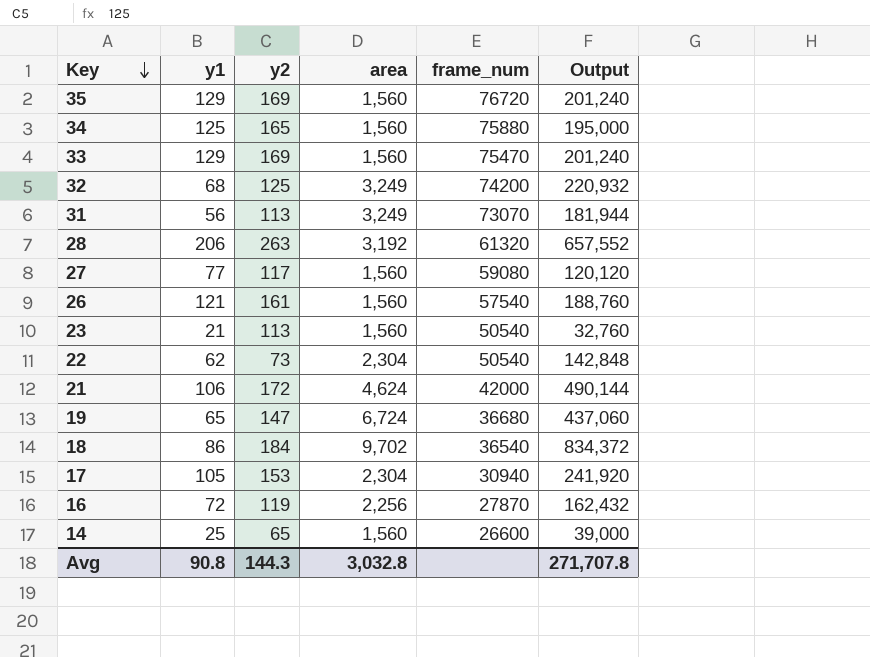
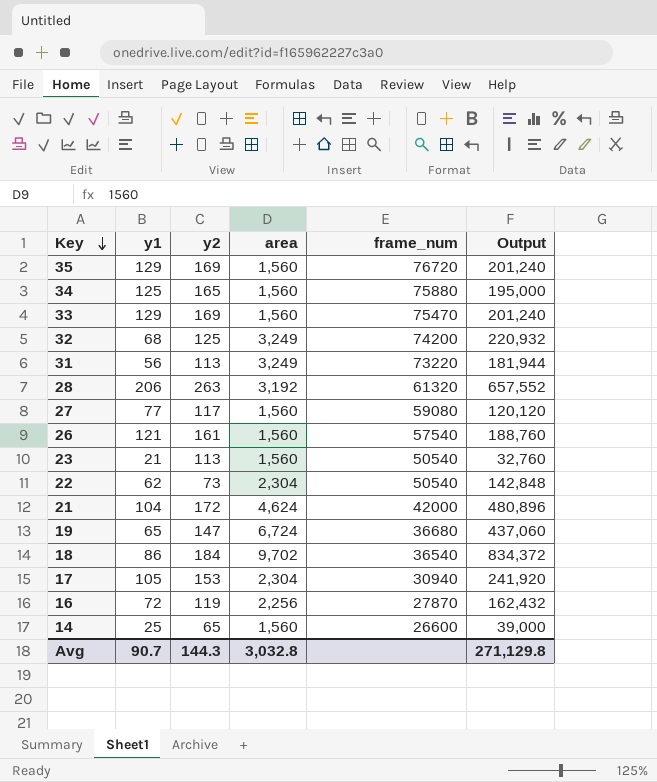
31 | frame_num: 73070 -> 73220
21 | y1: 106 -> 104
21 | Output: 490,144 -> 480,896
Avg | y1: 90.8 -> 90.7
Avg | Output: 271,707.8 -> 271,129.8

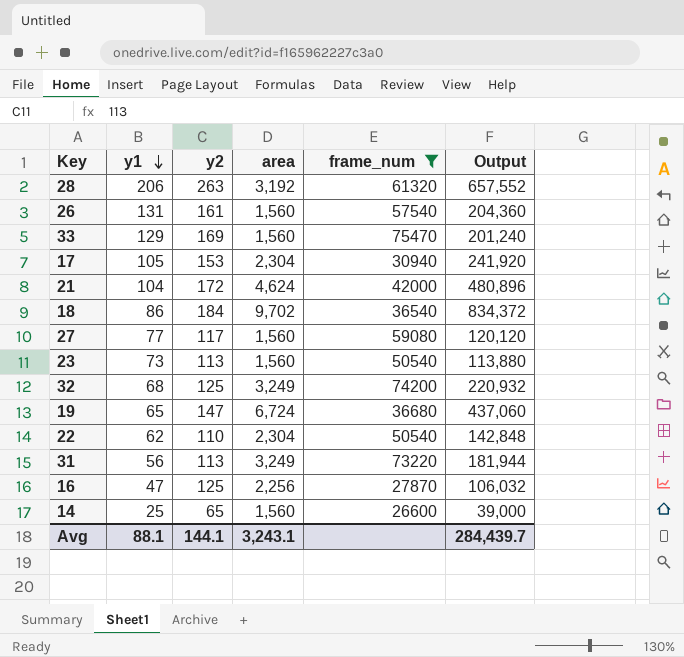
filter: none -> frame_num <= 75470
row order: Key descending -> y1 descending
26 | y1: 121 -> 131
26 | Output: 188,760 -> 204,360
23 | y1: 21 -> 73
23 | Output: 32,760 -> 113,880
22 | y2: 73 -> 110
16 | y1: 72 -> 47
16 | y2: 119 -> 125
16 | Output: 162,432 -> 106,032
Avg | y1: 90.7 -> 88.1
Avg | y2: 144.3 -> 144.1
Avg | area: 3,032.8 -> 3,243.1
Avg | Output: 271,129.8 -> 284,439.7

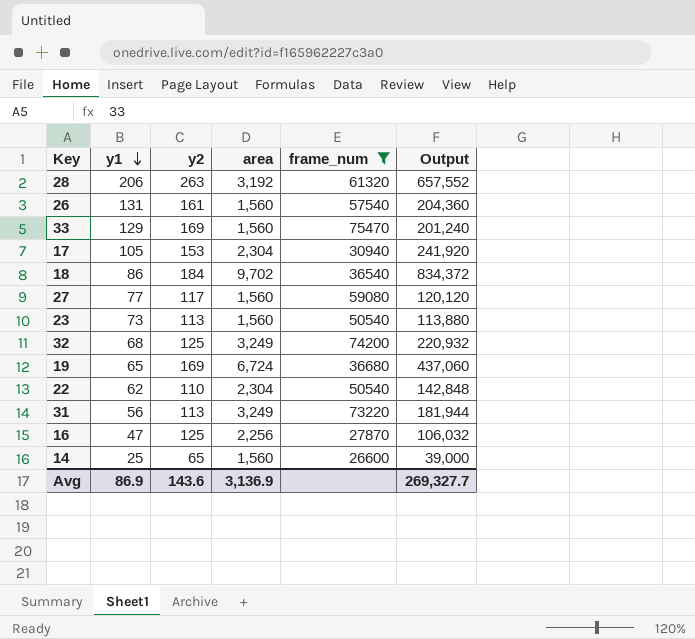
row 21: 104 | 172 | 4,624 | 42000 | 480,896 -> none
19 | y2: 147 -> 169
Avg | y1: 88.1 -> 86.9
Avg | y2: 144.1 -> 143.6
Avg | area: 3,243.1 -> 3,136.9
Avg | Output: 284,439.7 -> 269,327.7

